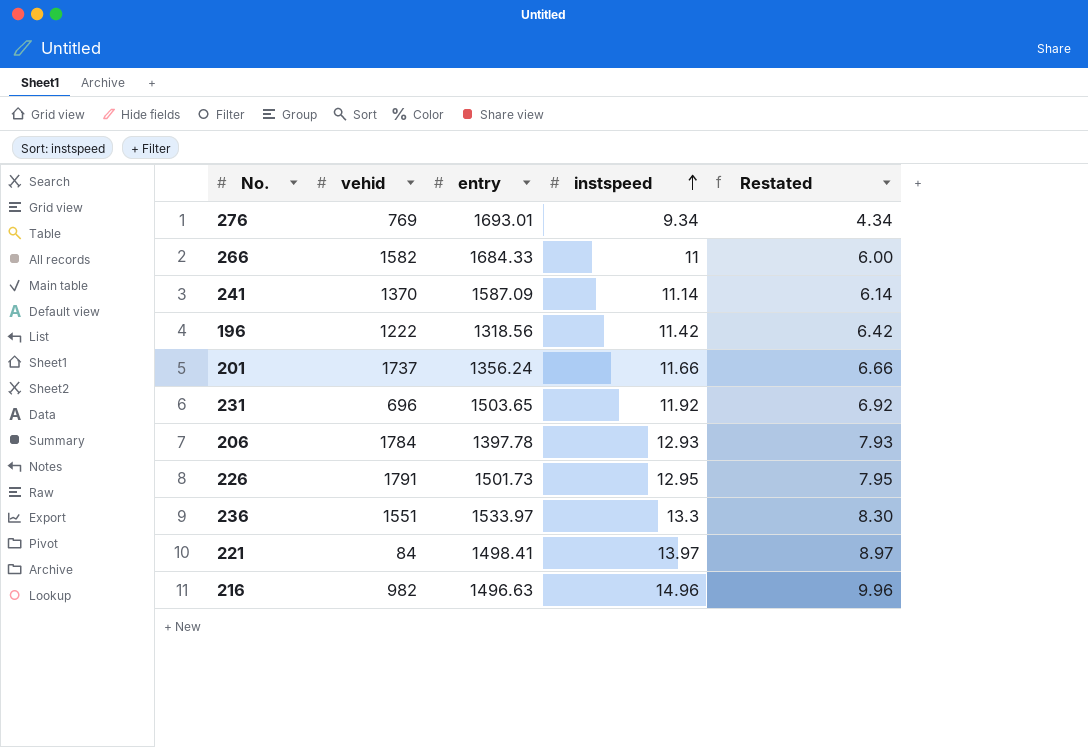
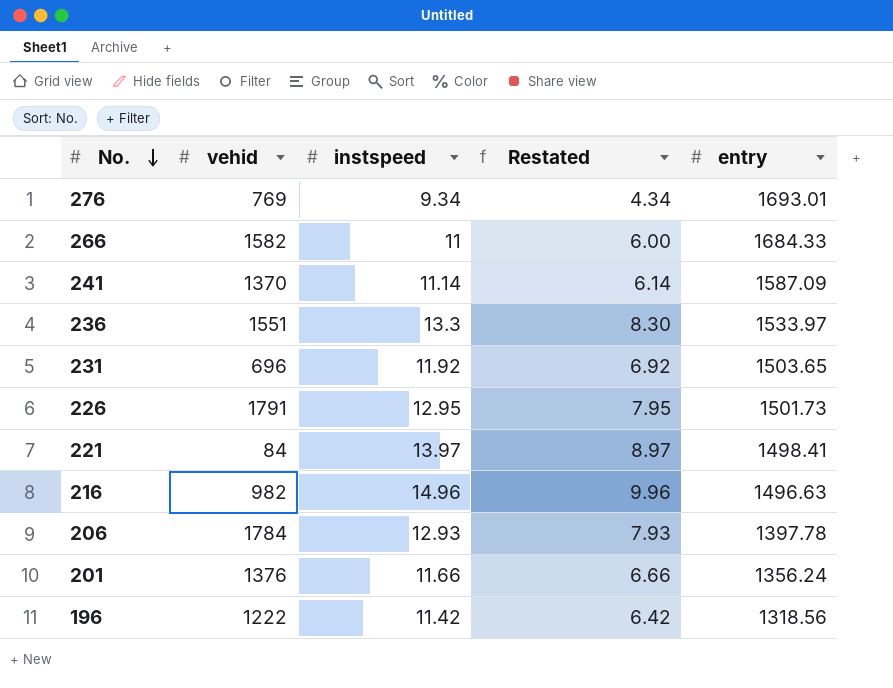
row order: instspeed ascending -> No. descending
column entry | position: 3 -> 5
201 | vehid: 1737 -> 1376

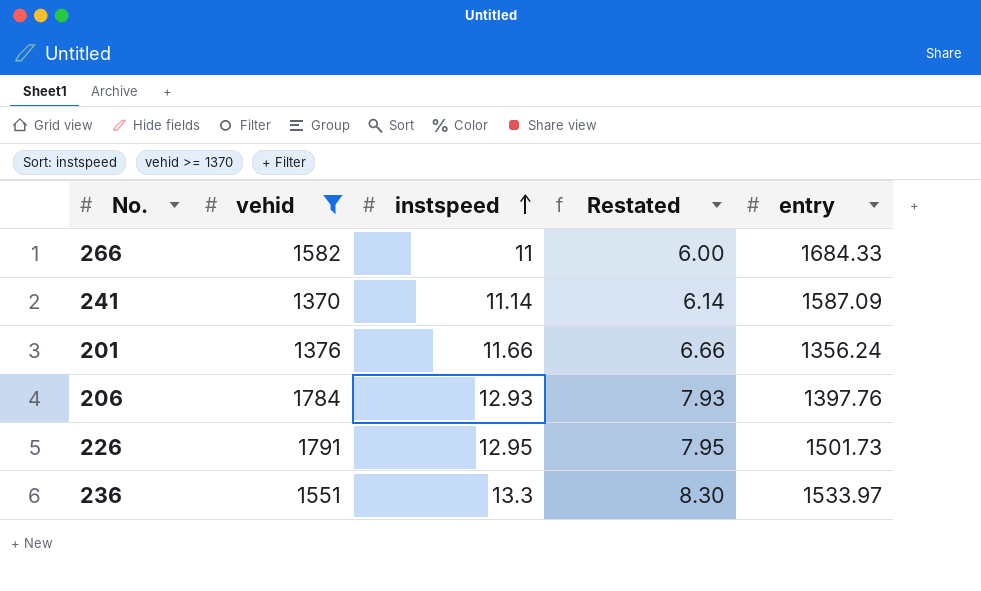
filter: none -> vehid >= 1370
row order: No. descending -> instspeed ascending
206 | entry: 1397.78 -> 1397.76

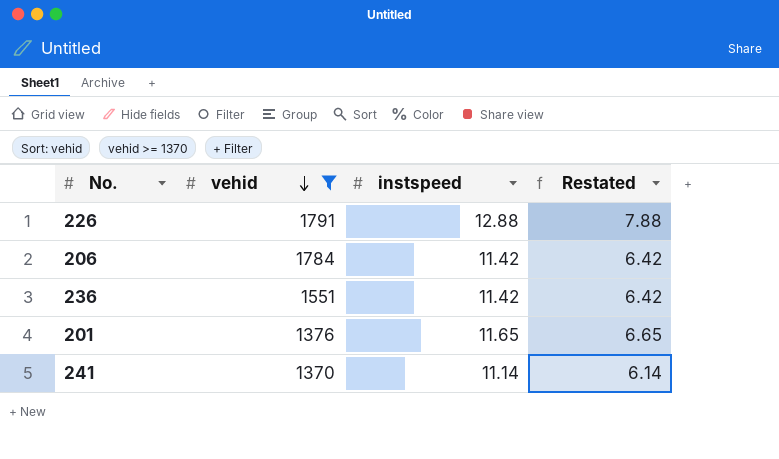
row order: instspeed ascending -> vehid descending
column entry | position: 5 -> none
row 266: 1582 | 11 | 6.00 | 1684.33 -> none
226 | instspeed: 12.95 -> 12.88
226 | Restated: 7.95 -> 7.88
206 | instspeed: 12.93 -> 11.42
206 | Restated: 7.93 -> 6.42
236 | instspeed: 13.3 -> 11.42
236 | Restated: 8.30 -> 6.42
201 | instspeed: 11.66 -> 11.65
201 | Restated: 6.66 -> 6.65

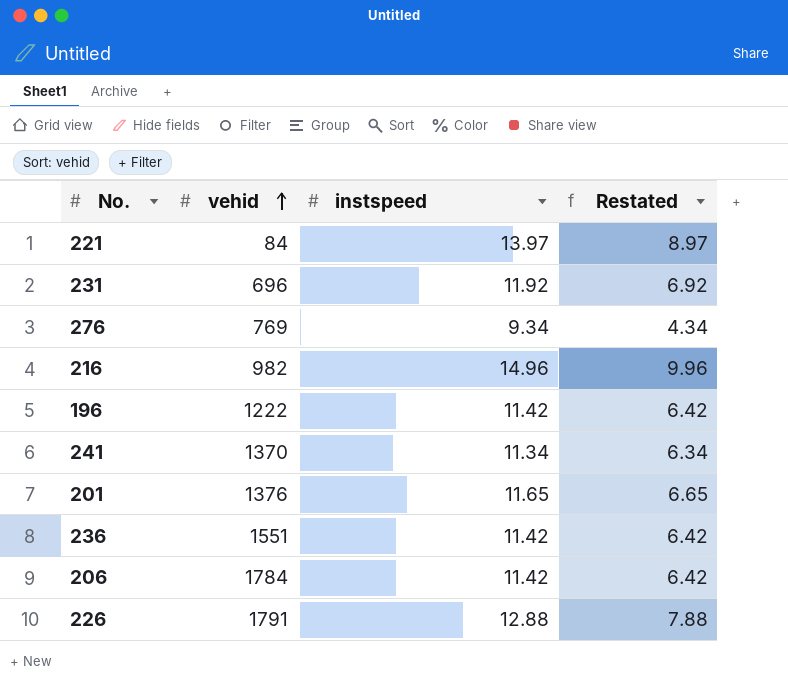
filter: vehid >= 1370 -> none
row order: vehid descending -> vehid ascending
241 | instspeed: 11.14 -> 11.34
241 | Restated: 6.14 -> 6.34

